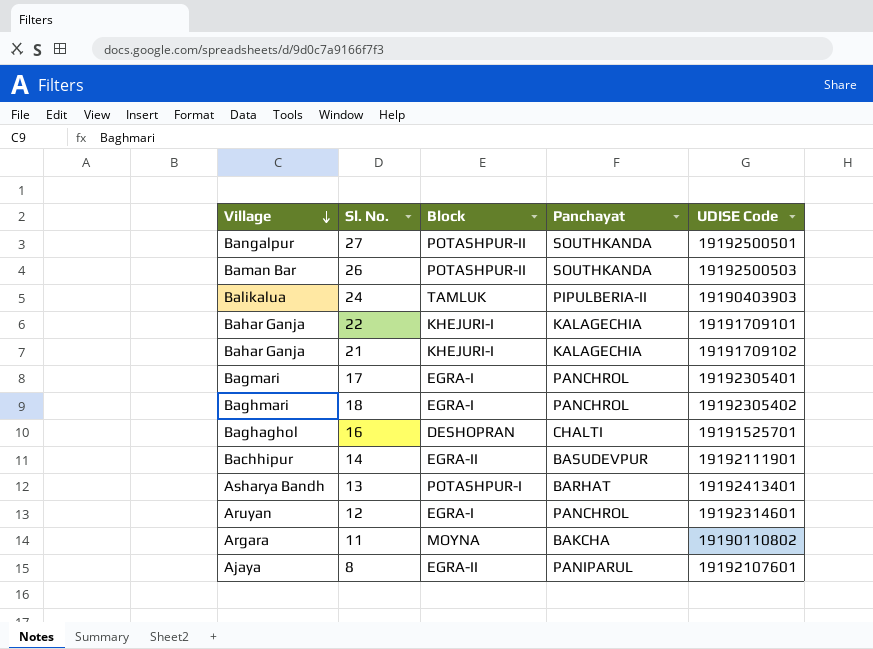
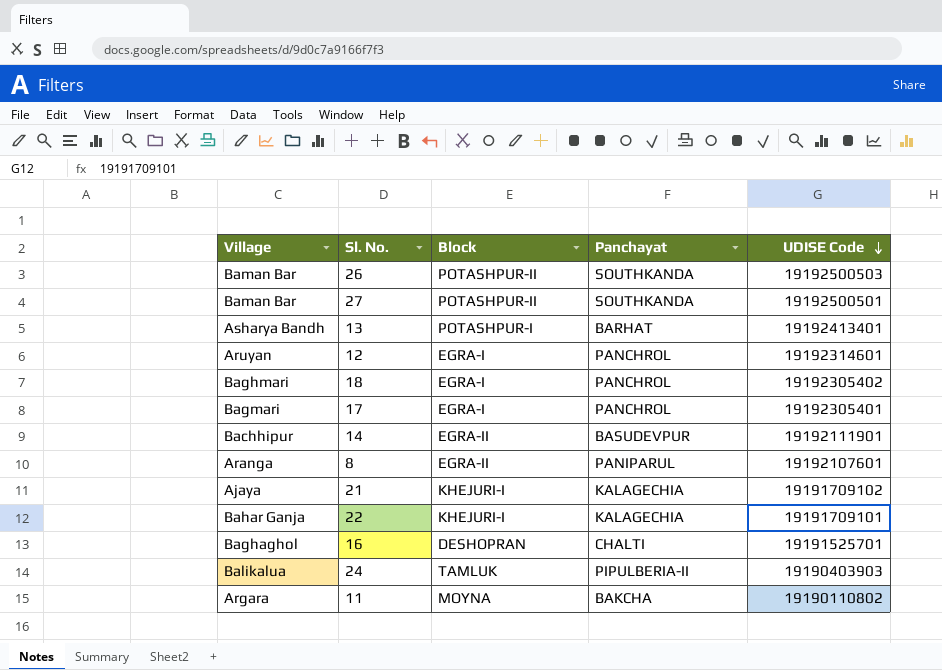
row order: Village descending -> UDISE Code descending
27 | Village: Bangalpur -> Baman Bar
8 | Village: Ajaya -> Aranga
21 | Village: Bahar Ganja -> Ajaya

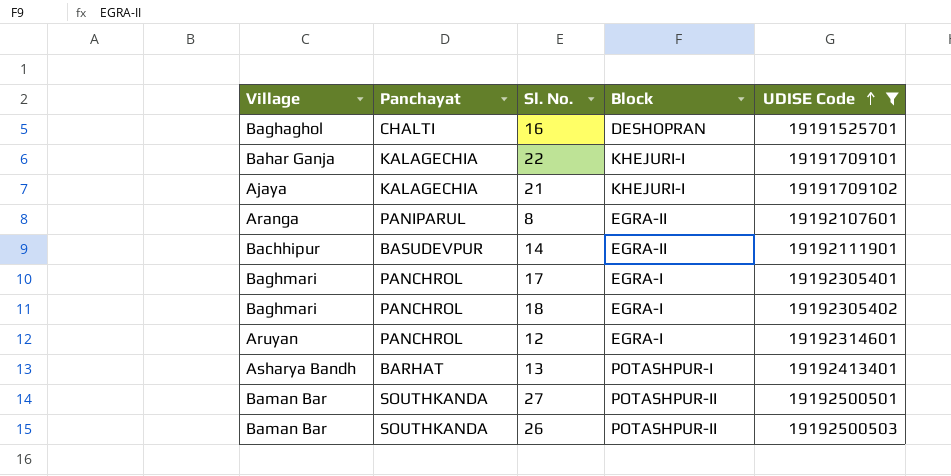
filter: none -> UDISE Code >= 19191525701
row order: UDISE Code descending -> UDISE Code ascending
column Panchayat | position: 4 -> 2
17 | Village: Bagmari -> Baghmari

